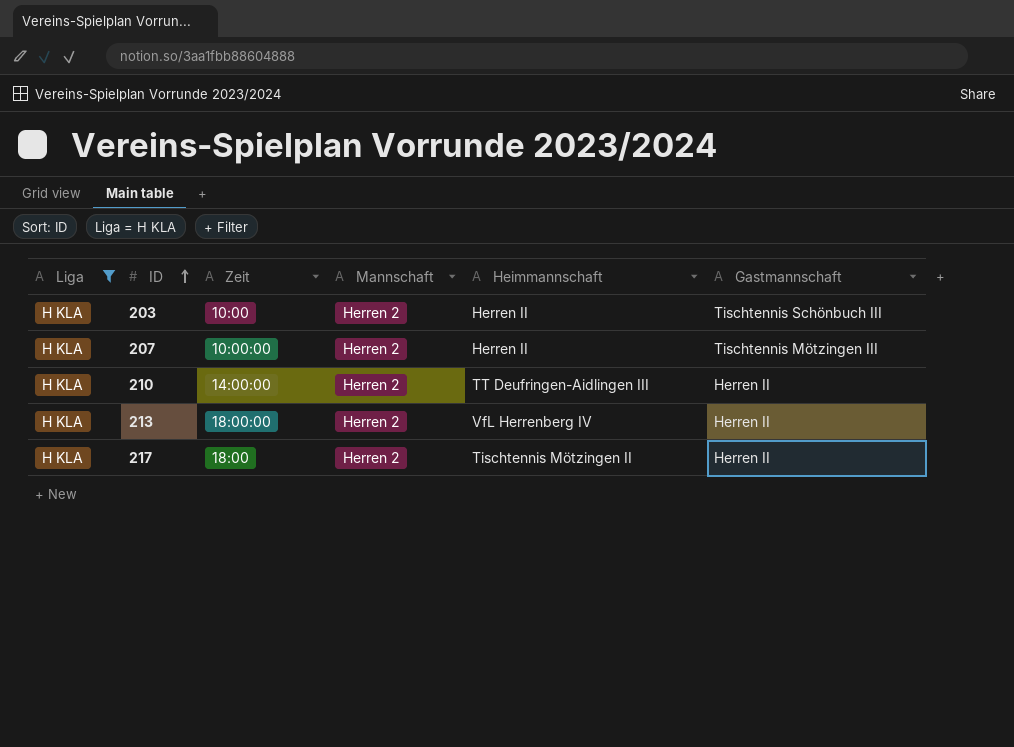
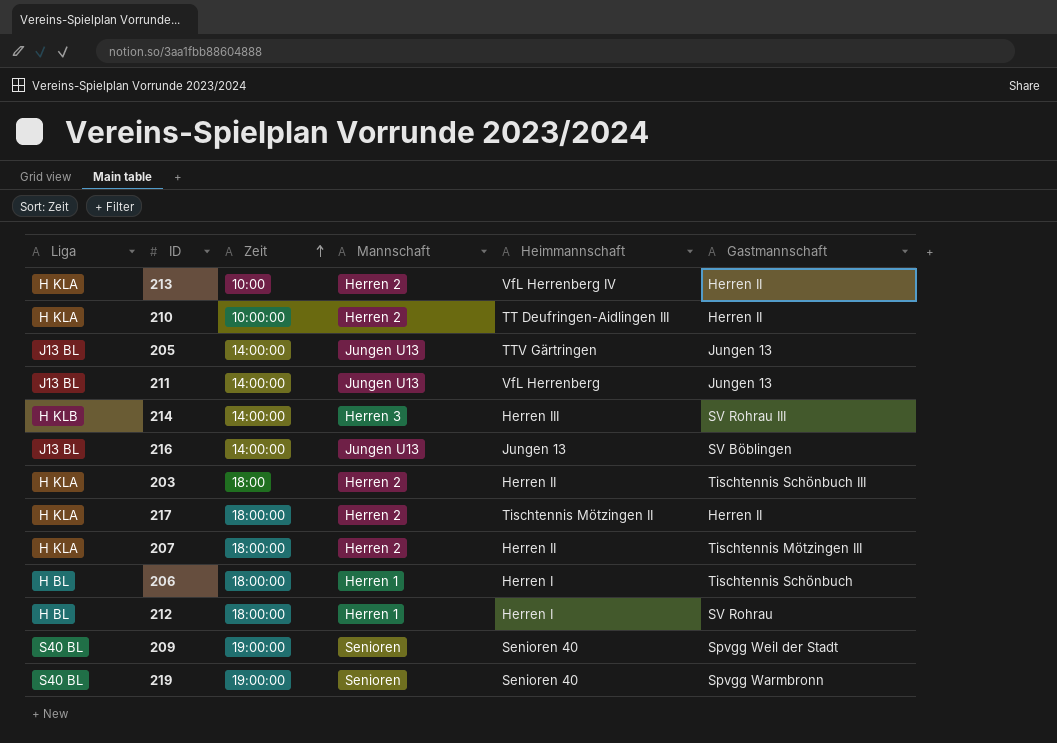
filter: Liga = H KLA -> none
row order: ID ascending -> Zeit ascending
213 | Zeit: 18:00:00 -> 10:00
210 | Zeit: 14:00:00 -> 10:00:00
203 | Zeit: 10:00 -> 18:00
217 | Zeit: 18:00 -> 18:00:00
207 | Zeit: 10:00:00 -> 18:00:00

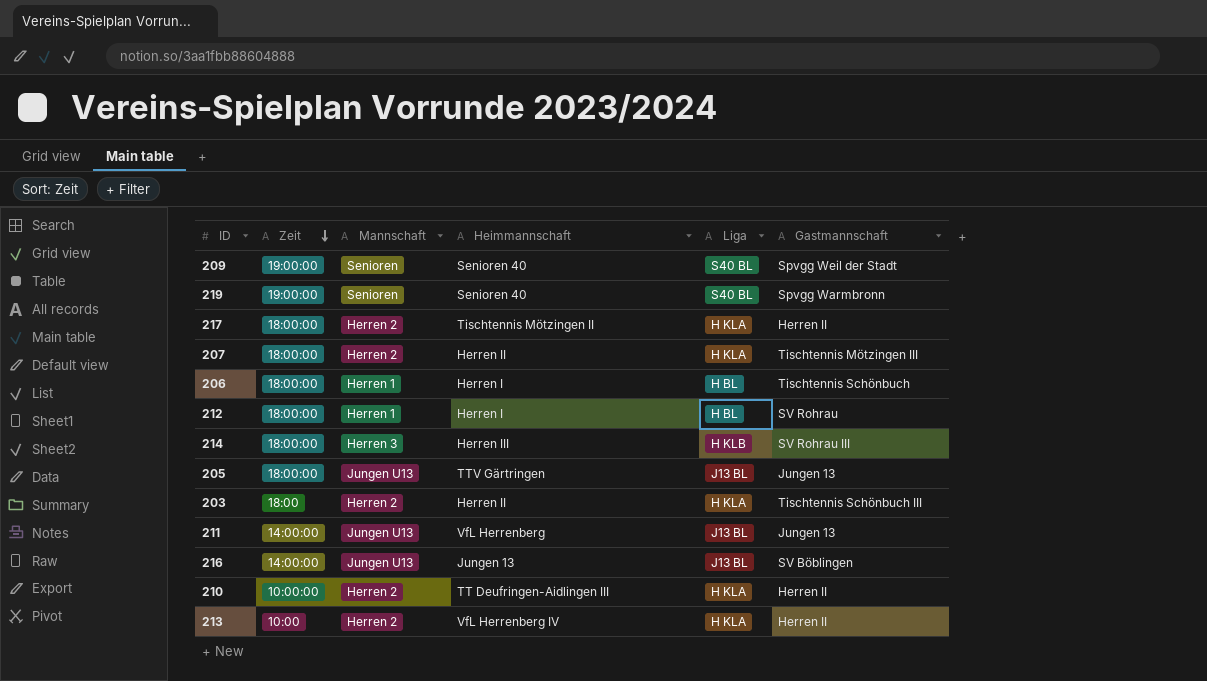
row order: Zeit ascending -> Zeit descending
column Liga | position: 1 -> 5
214 | Zeit: 14:00:00 -> 18:00:00
205 | Zeit: 14:00:00 -> 18:00:00

